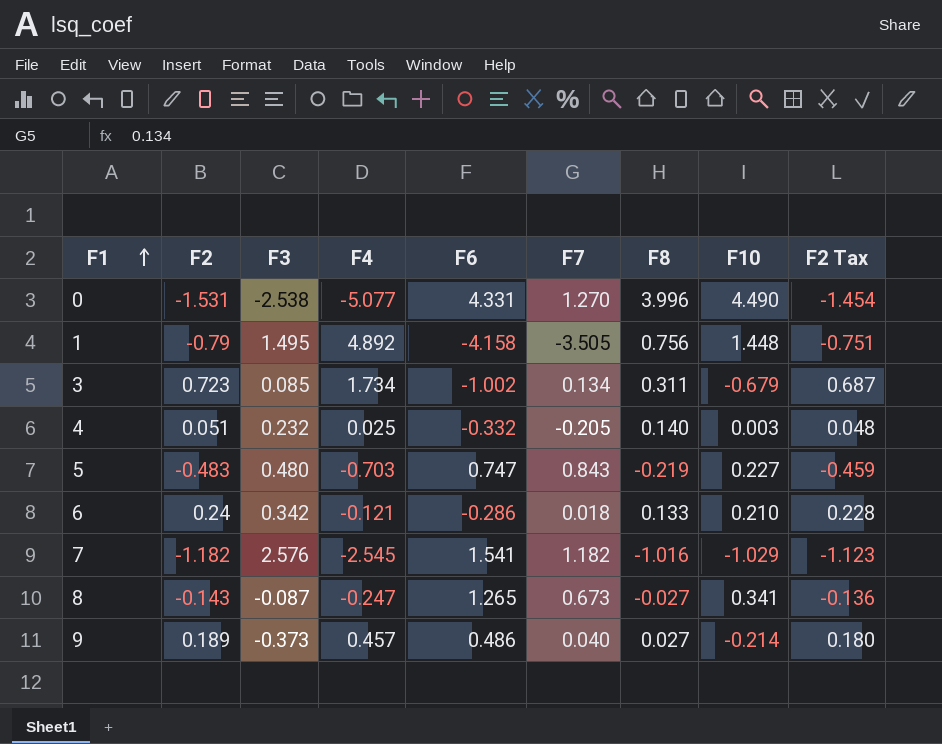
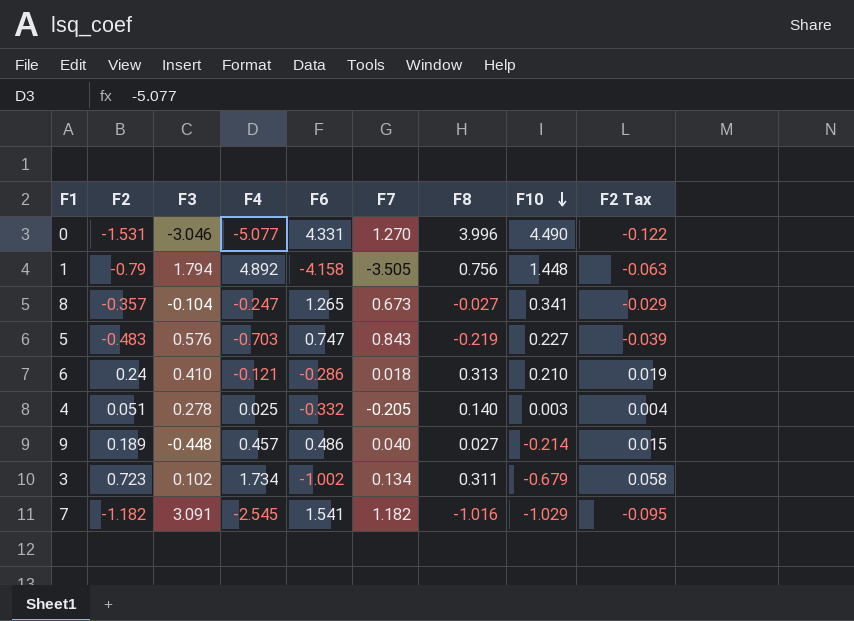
row order: F1 ascending -> F10 descending
column F2 Tax | formula: [F2] * 0.95 -> [F2] * 0.08
0 | F3: -2.538 -> -3.046
1 | F3: 1.495 -> 1.794
8 | F2: -0.143 -> -0.357
8 | F3: -0.087 -> -0.104
5 | F3: 0.480 -> 0.576
6 | F3: 0.342 -> 0.410
6 | F8: 0.133 -> 0.313
4 | F3: 0.232 -> 0.278
9 | F3: -0.373 -> -0.448
3 | F3: 0.085 -> 0.102
7 | F3: 2.576 -> 3.091

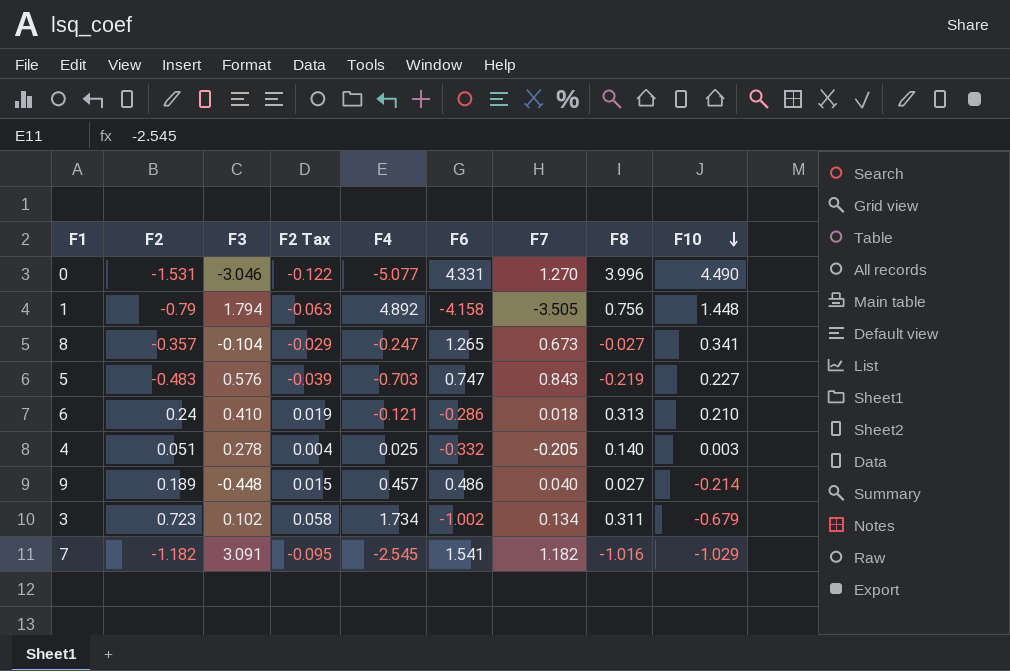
column F2 Tax | position: 9 -> 4

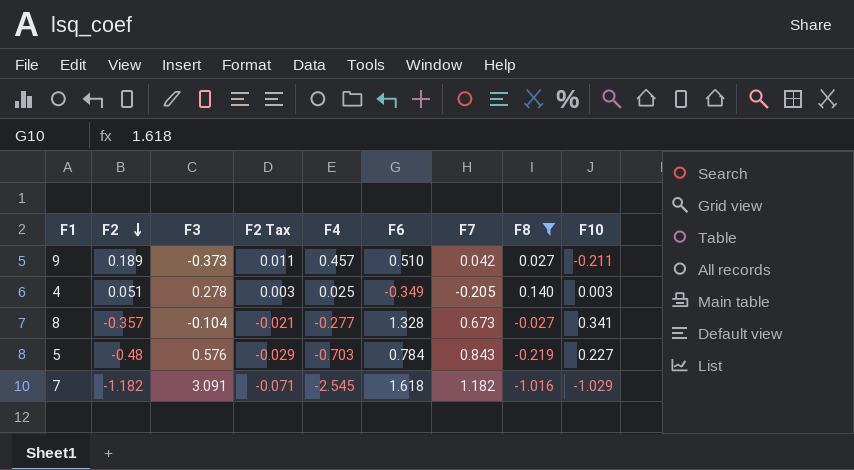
filter: none -> F8 <= 0.140
row order: F10 descending -> F2 descending
column F2 Tax | formula: [F2] * 0.08 -> [F2] * 0.06
9 | F3: -0.448 -> -0.373
9 | F6: 0.486 -> 0.510
9 | F7: 0.040 -> 0.042
9 | F10: -0.214 -> -0.211
4 | F6: -0.332 -> -0.349
8 | F4: -0.247 -> -0.277
8 | F6: 1.265 -> 1.328
5 | F2: -0.483 -> -0.48
5 | F6: 0.747 -> 0.784
7 | F6: 1.541 -> 1.618

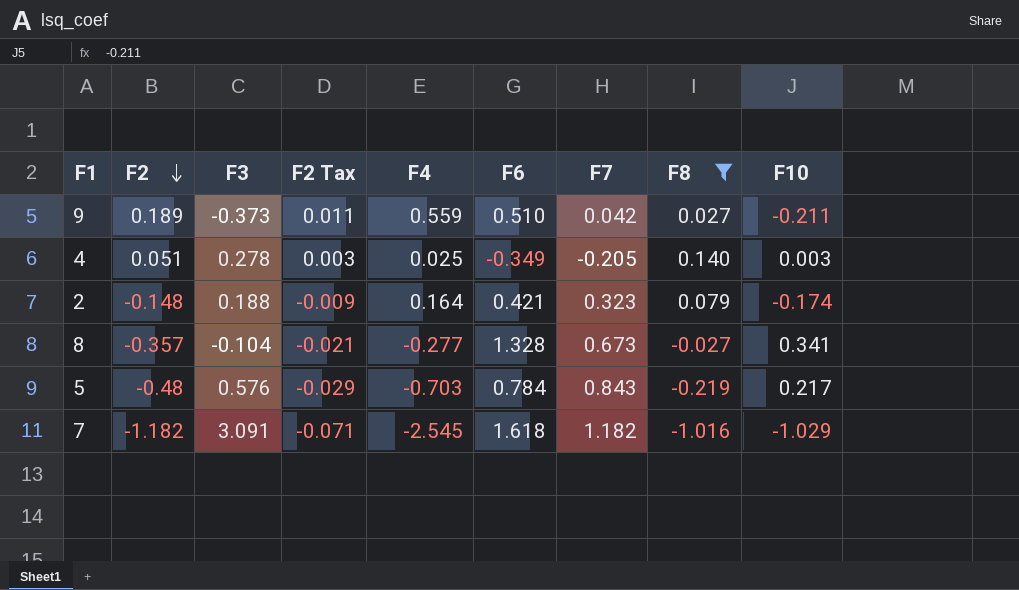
9 | F4: 0.457 -> 0.559
row 2: none -> -0.148 | 0.188 | -0.009 | 0.164 | 0.421 | 0.323 | 0.079 | -0.174
5 | F10: 0.227 -> 0.217

